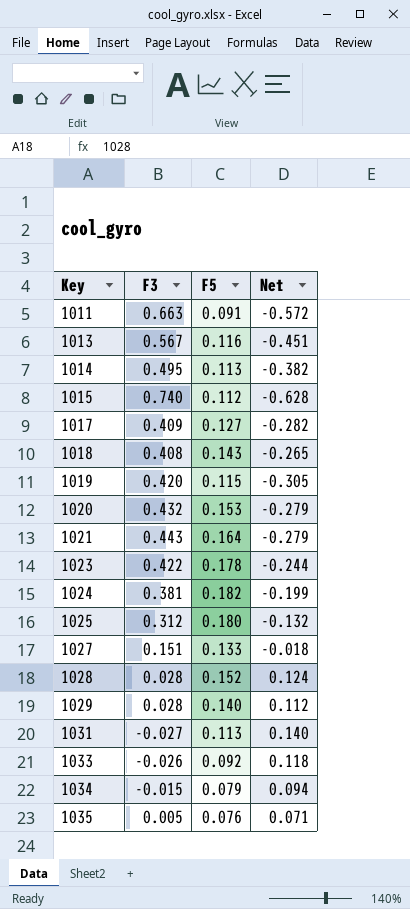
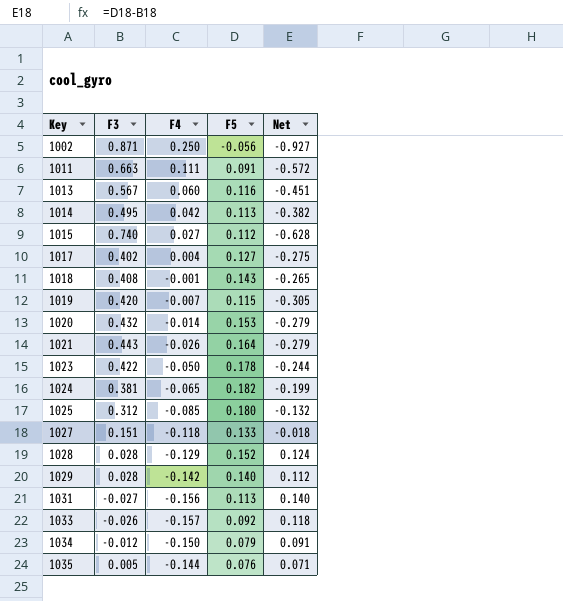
column F4 | position: none -> 3
row 1002: none -> 0.871 | 0.250 | -0.056 | -0.927
1017 | F3: 0.409 -> 0.402
1017 | Net: -0.282 -> -0.275
1034 | F3: -0.015 -> -0.012
1034 | Net: 0.094 -> 0.091

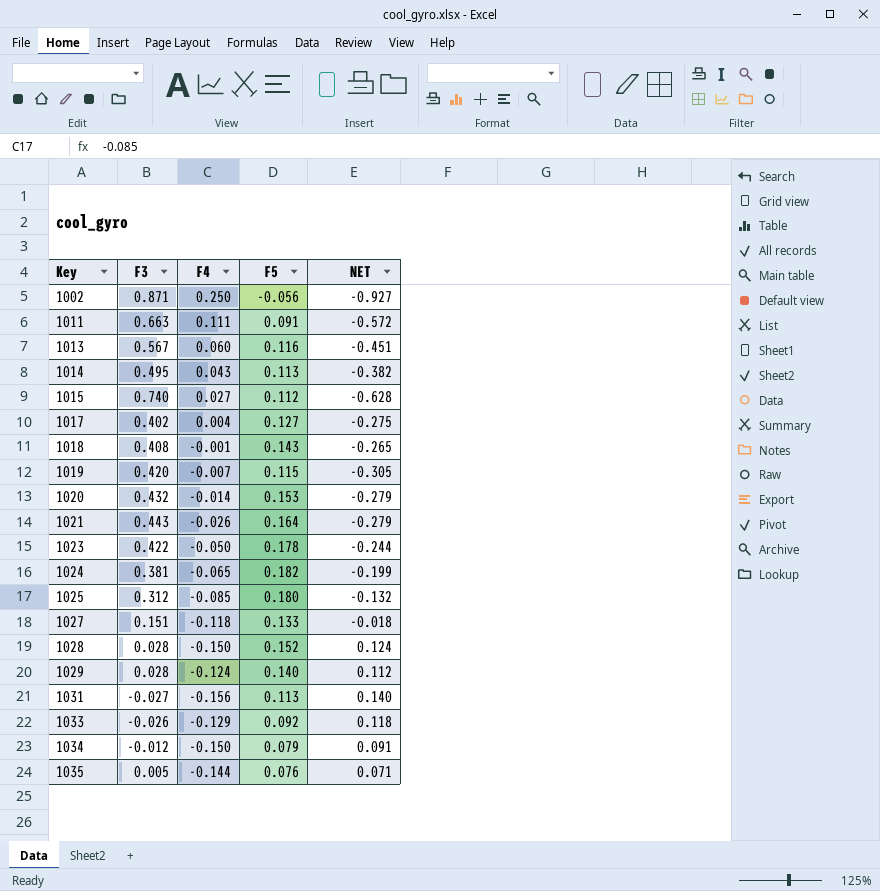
column name: Net -> NET
1014 | F4: 0.042 -> 0.043
1028 | F4: -0.129 -> -0.150
1029 | F4: -0.142 -> -0.124
1033 | F4: -0.157 -> -0.129

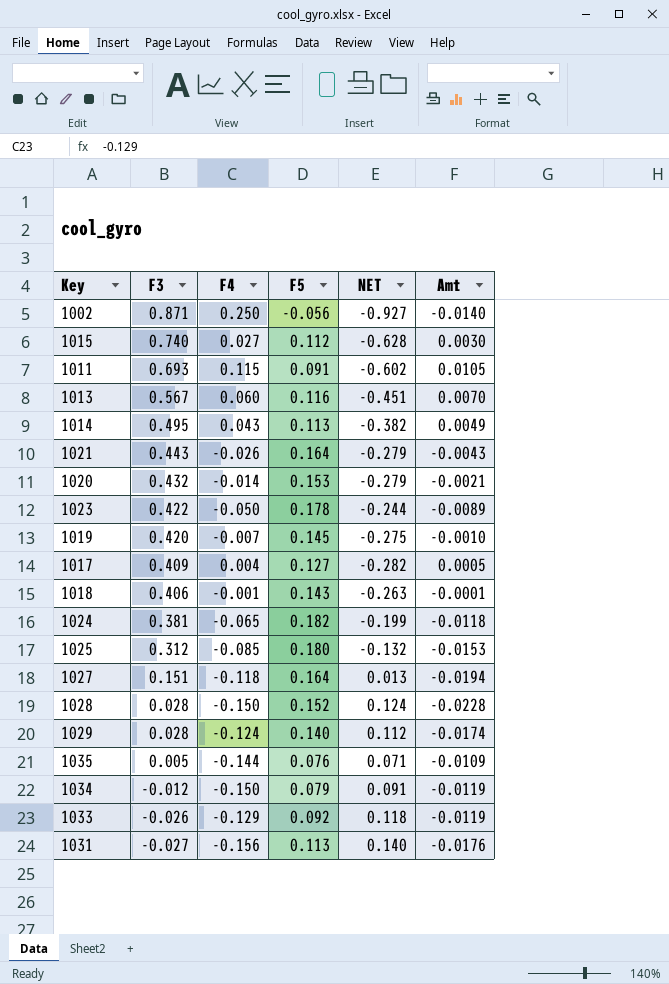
row order: Key ascending -> F3 descending
column Amt | formula: none -> [F4] * [F5]
1011 | F3: 0.663 -> 0.693
1011 | F4: 0.111 -> 0.115
1011 | NET: -0.572 -> -0.602
1019 | F5: 0.115 -> 0.145
1019 | NET: -0.305 -> -0.275
1017 | F3: 0.402 -> 0.409
1017 | NET: -0.275 -> -0.282
1018 | F3: 0.408 -> 0.406
1018 | NET: -0.265 -> -0.263
1027 | F5: 0.133 -> 0.164
1027 | NET: -0.018 -> 0.013

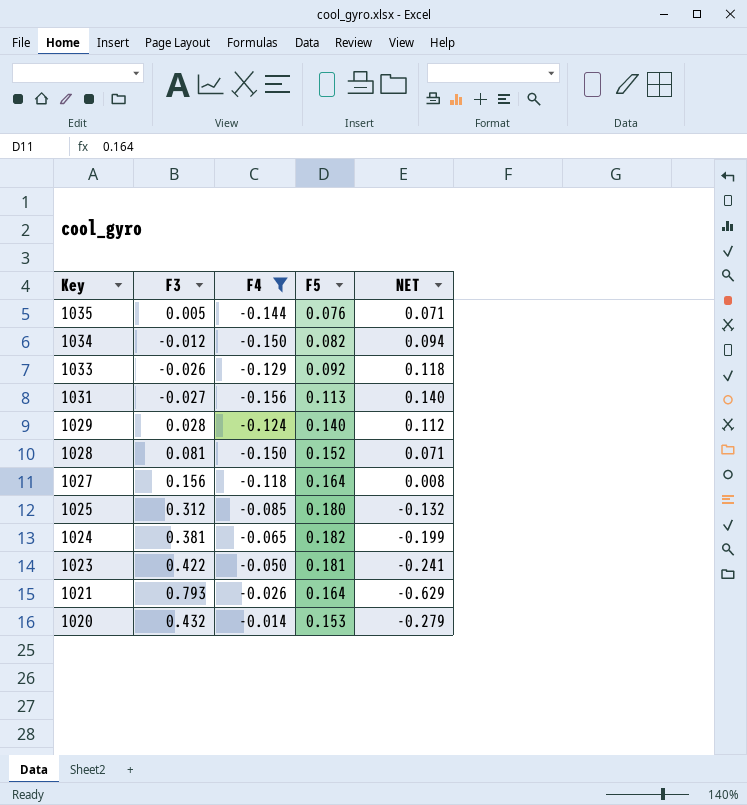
filter: none -> F4 <= -0.014
row order: F3 descending -> Key descending
column Amt | formula: [F4] * [F5] -> none
1034 | F5: 0.079 -> 0.082
1034 | NET: 0.091 -> 0.094
1028 | F3: 0.028 -> 0.081
1028 | NET: 0.124 -> 0.071
1027 | F3: 0.151 -> 0.156
1027 | NET: 0.013 -> 0.008
1023 | F5: 0.178 -> 0.181
1023 | NET: -0.244 -> -0.241
1021 | F3: 0.443 -> 0.793
1021 | NET: -0.279 -> -0.629

